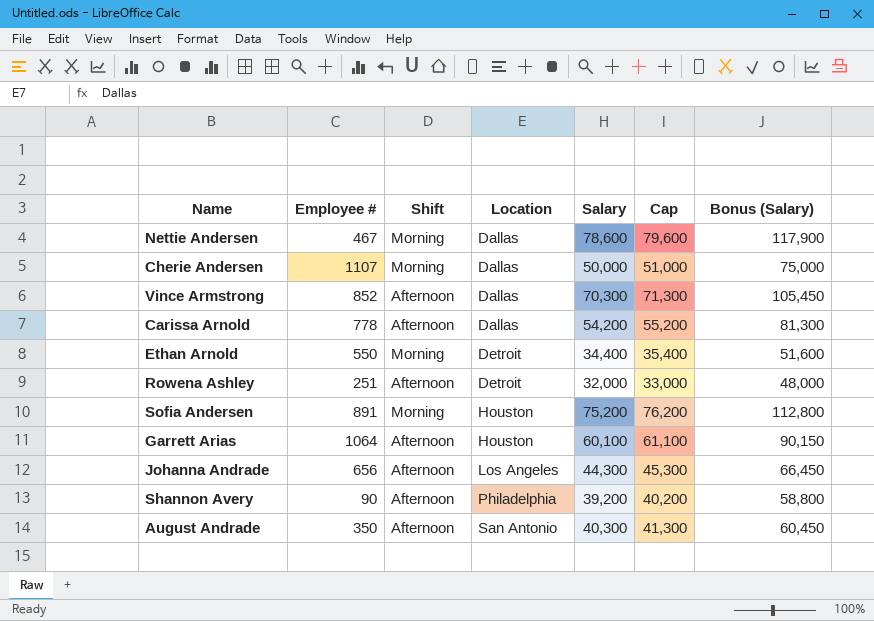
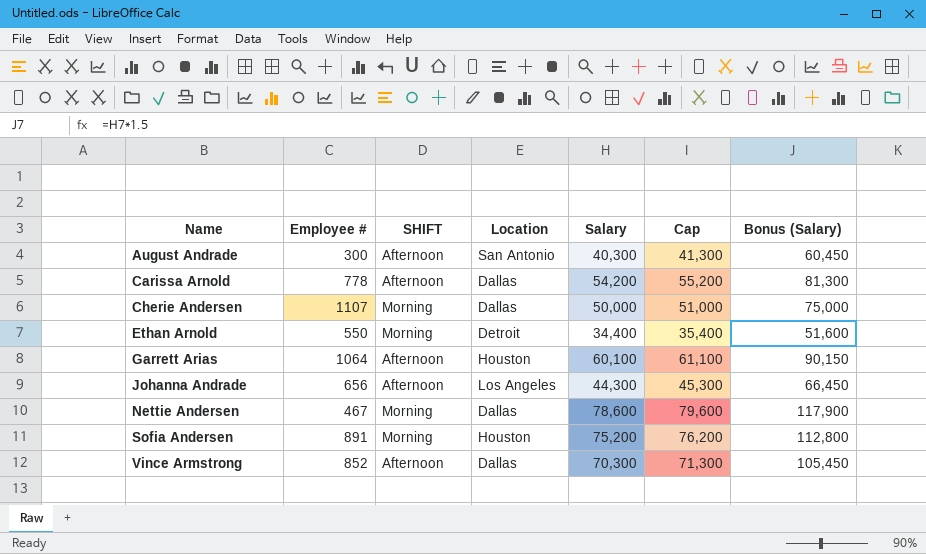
row order: Location ascending -> Name ascending
column name: Shift -> SHIFT
row Rowena Ashley: 251 | Afternoon | Detroit | 32,000 | 33,000 | 48,000 -> none
row Shannon Avery: 90 | Afternoon | Philadelphia | 39,200 | 40,200 | 58,800 -> none
August Andrade | Employee #: 350 -> 300

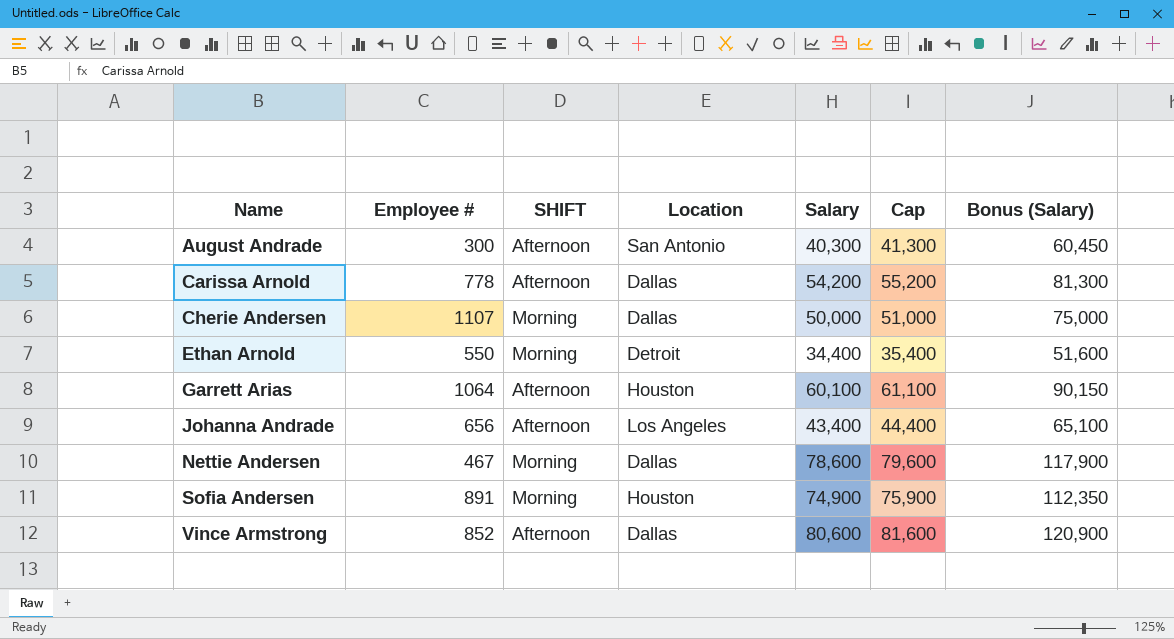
Johanna Andrade | Salary: 44,300 -> 43,400
Johanna Andrade | Cap: 45,300 -> 44,400
Johanna Andrade | Bonus (Salary): 66,450 -> 65,100
Sofia Andersen | Salary: 75,200 -> 74,900
Sofia Andersen | Cap: 76,200 -> 75,900
Sofia Andersen | Bonus (Salary): 112,800 -> 112,350
Vince Armstrong | Salary: 70,300 -> 80,600
Vince Armstrong | Cap: 71,300 -> 81,600
Vince Armstrong | Bonus (Salary): 105,450 -> 120,900

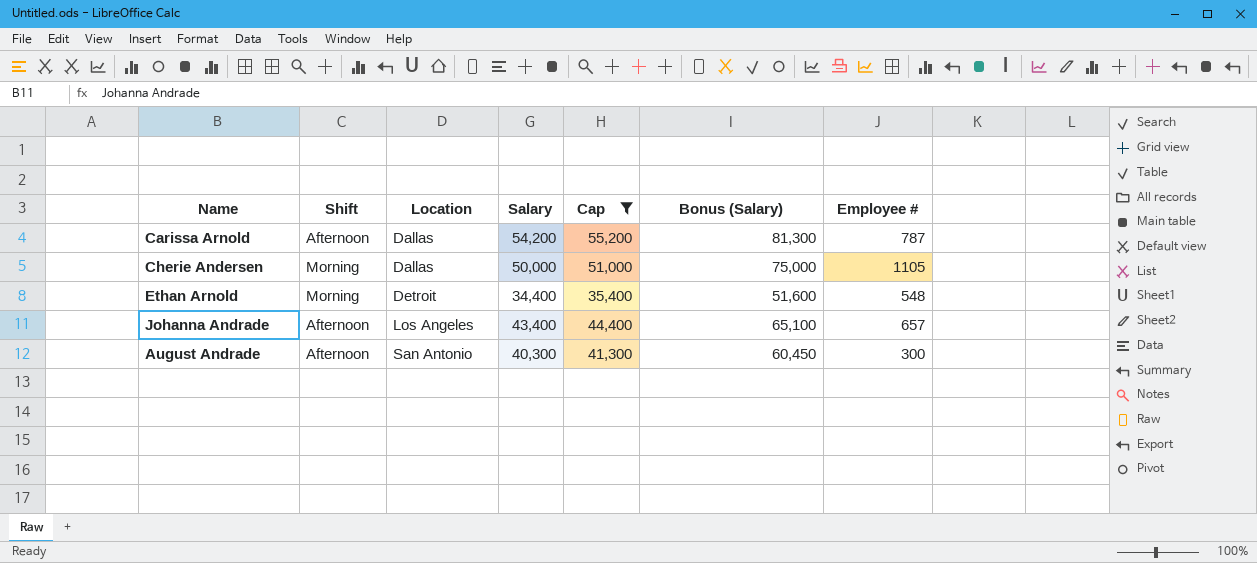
filter: none -> Cap <= 55,200
row order: Name ascending -> Location ascending
column name: SHIFT -> Shift
column Employee # | position: 2 -> 7
Carissa Arnold | Employee #: 778 -> 787
Cherie Andersen | Employee #: 1107 -> 1105
Ethan Arnold | Employee #: 550 -> 548
Johanna Andrade | Employee #: 656 -> 657

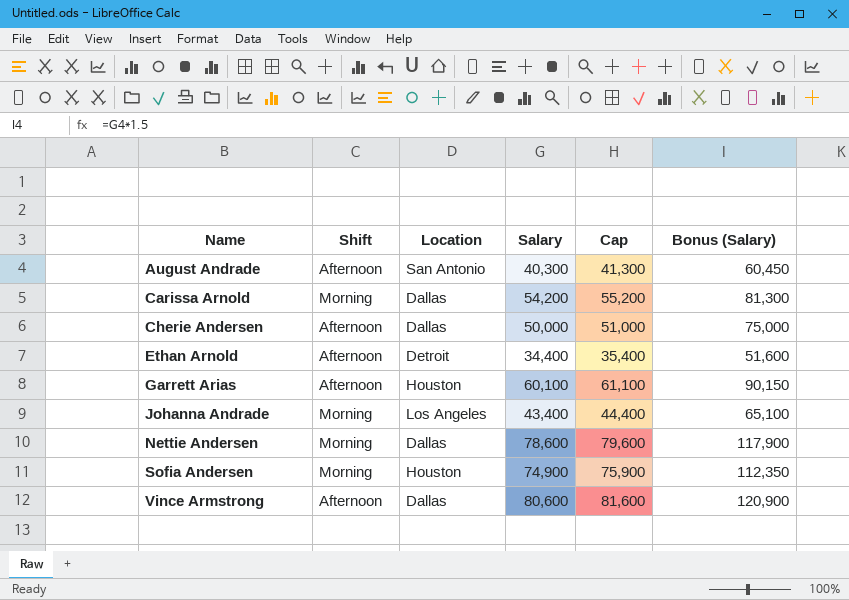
filter: Cap <= 55,200 -> none
row order: Location ascending -> Name ascending
column Employee # | position: 7 -> none
Carissa Arnold | Shift: Afternoon -> Morning
Cherie Andersen | Shift: Morning -> Afternoon
Ethan Arnold | Shift: Morning -> Afternoon
Johanna Andrade | Shift: Afternoon -> Morning

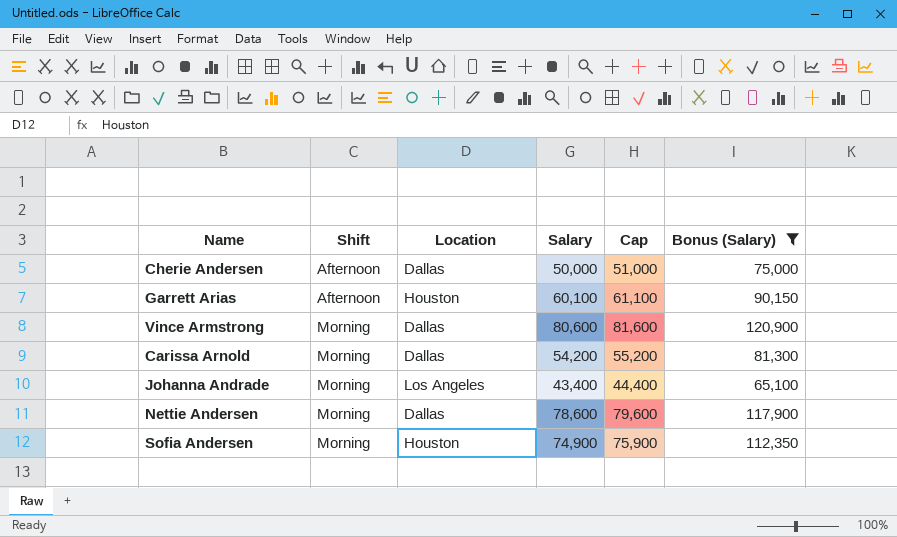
filter: none -> Bonus (Salary) >= 65,100
row order: Name ascending -> Shift ascending
Vince Armstrong | Shift: Afternoon -> Morning

